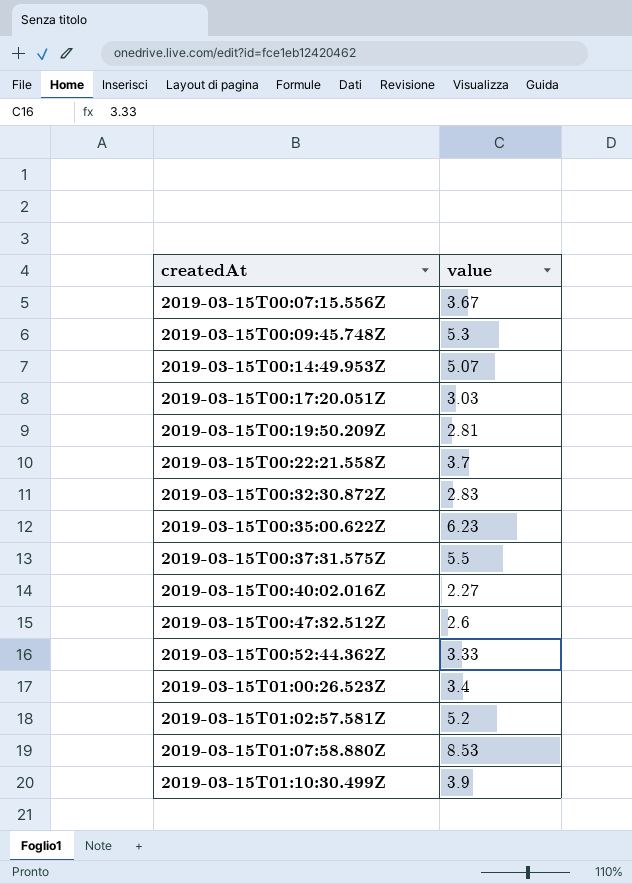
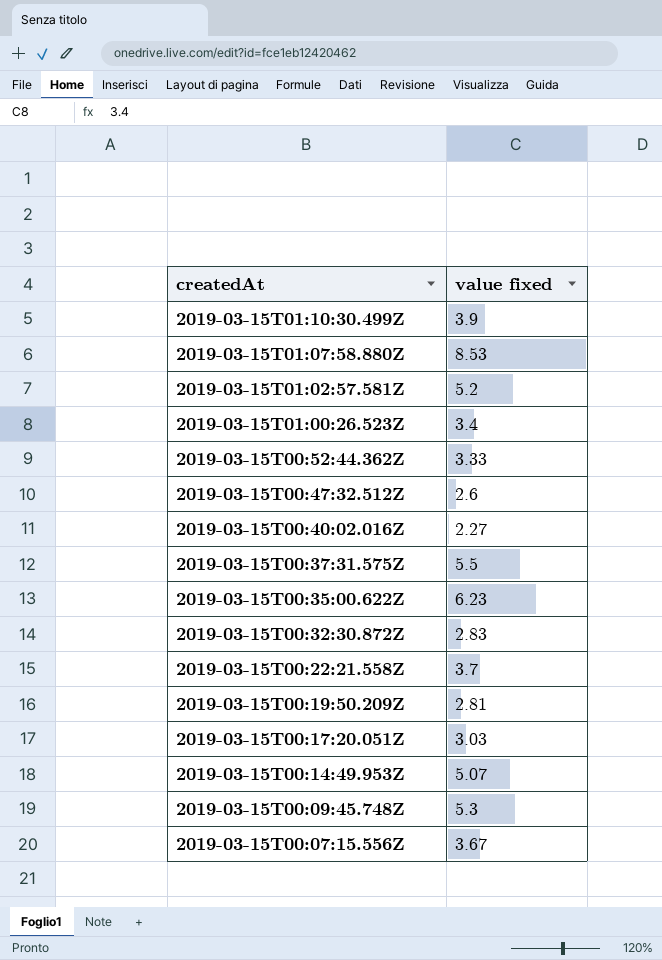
row order: createdAt ascending -> createdAt descending
column name: value -> value fixed

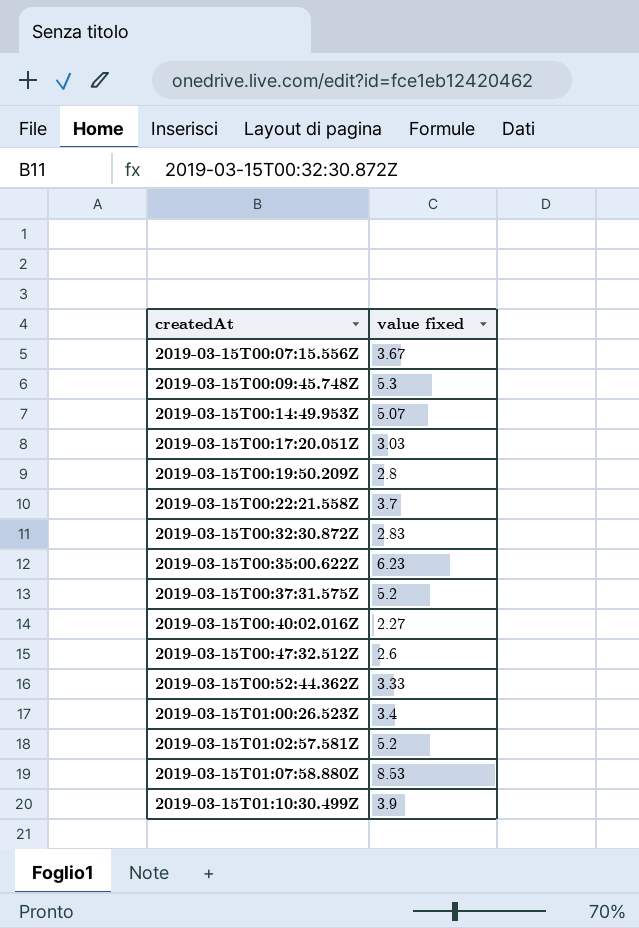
row order: createdAt descending -> createdAt ascending
2019-03-15T00:19:50.209Z | value fixed: 2.81 -> 2.8
2019-03-15T00:37:31.575Z | value fixed: 5.5 -> 5.2

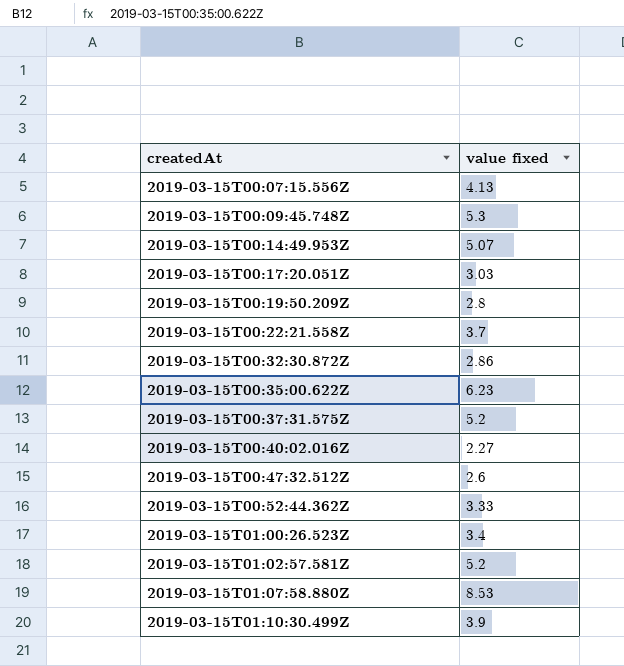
2019-03-15T00:07:15.556Z | value fixed: 3.67 -> 4.13
2019-03-15T00:32:30.872Z | value fixed: 2.83 -> 2.86

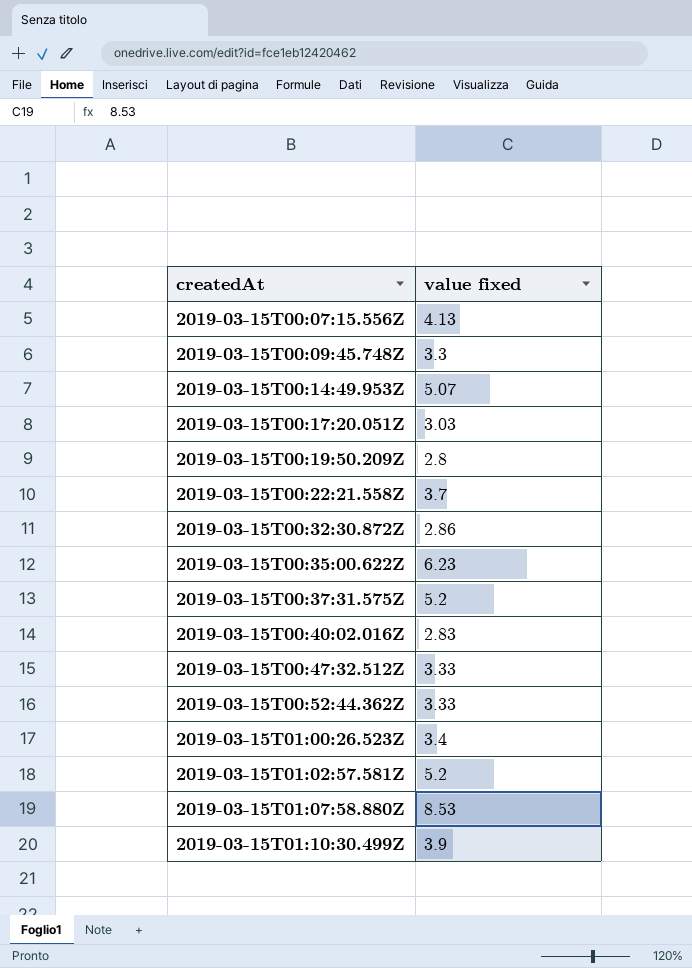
2019-03-15T00:09:45.748Z | value fixed: 5.3 -> 3.3
2019-03-15T00:40:02.016Z | value fixed: 2.27 -> 2.83
2019-03-15T00:47:32.512Z | value fixed: 2.6 -> 3.33

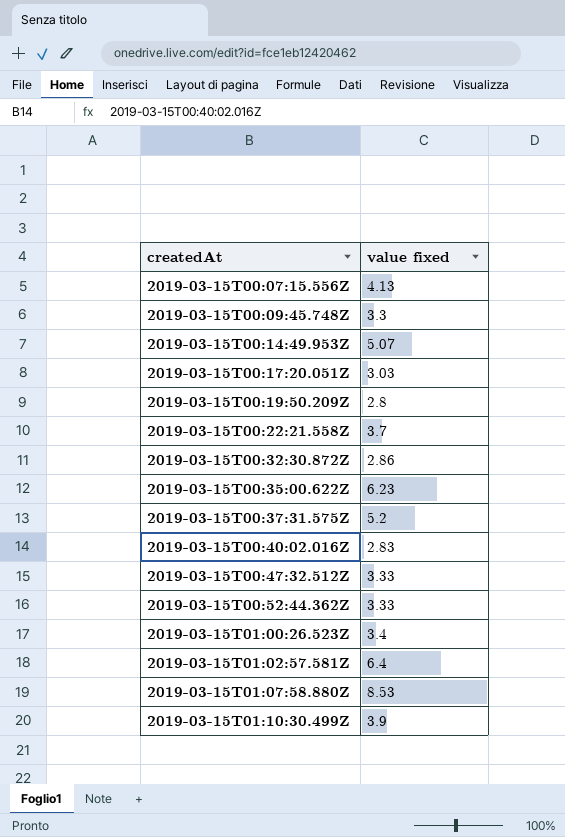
2019-03-15T01:02:57.581Z | value fixed: 5.2 -> 6.4

